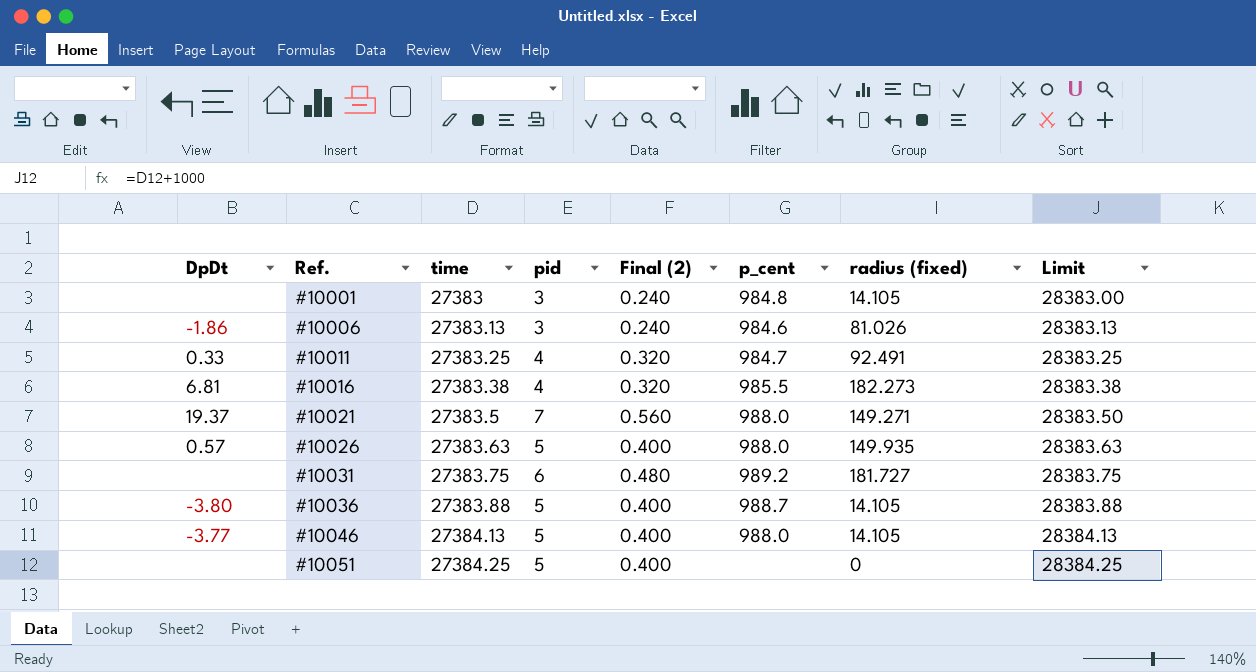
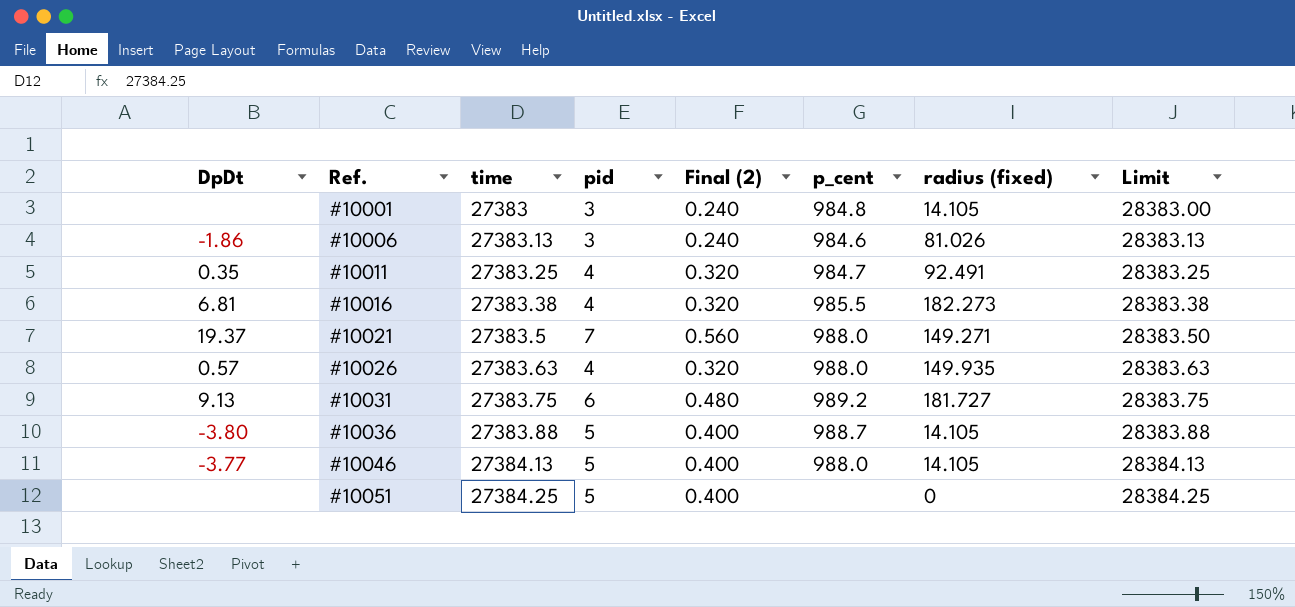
#10011 | DpDt: 0.33 -> 0.35
#10026 | pid: 5 -> 4
#10026 | Final (2): 0.400 -> 0.320
#10031 | DpDt: none -> 9.13

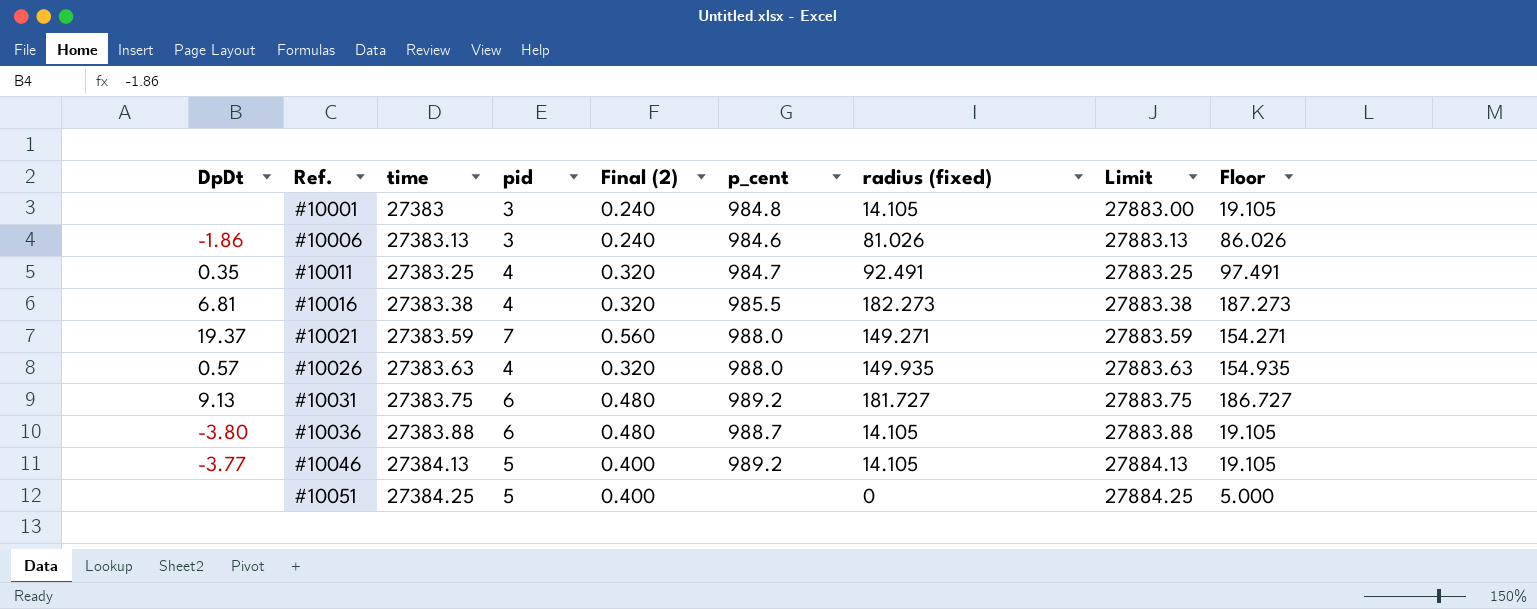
column Limit | formula: [time] + 1000 -> [time] + 500
column Floor | formula: none -> [radius (fixed)] + 5
#10021 | time: 27383.5 -> 27383.59
#10036 | pid: 5 -> 6
#10036 | Final (2): 0.400 -> 0.480
#10046 | p_cent: 988.0 -> 989.2

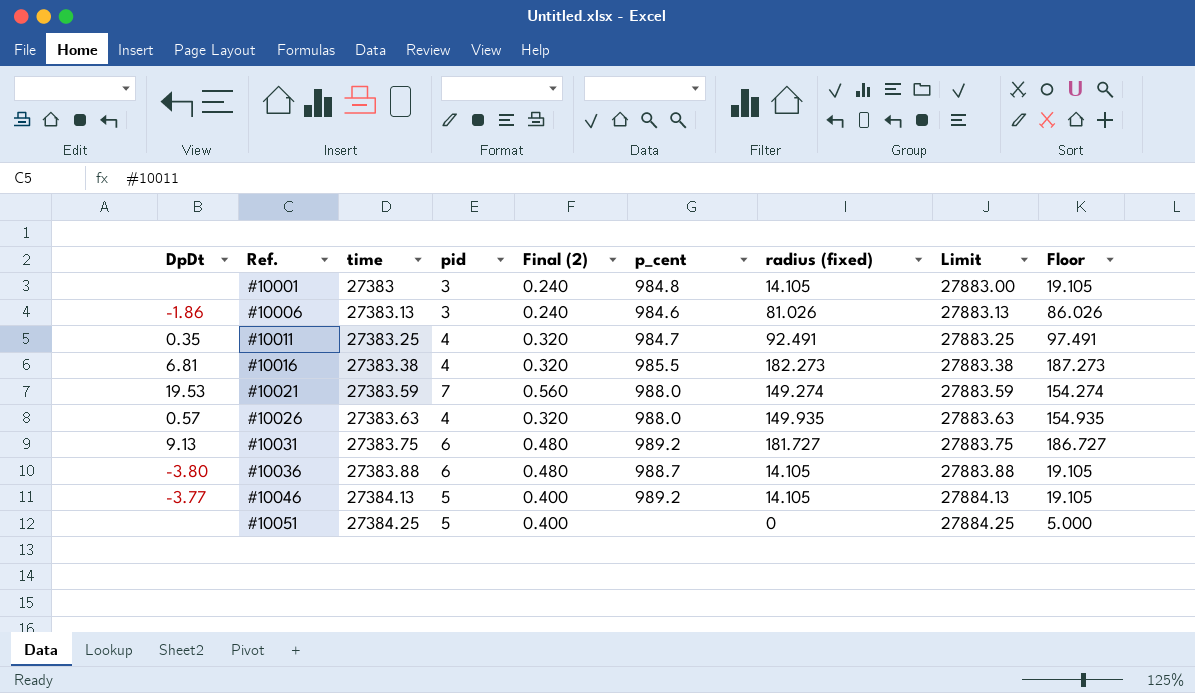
#10021 | DpDt: 19.37 -> 19.53
#10021 | radius (fixed): 149.271 -> 149.274
#10021 | Floor: 154.271 -> 154.274

